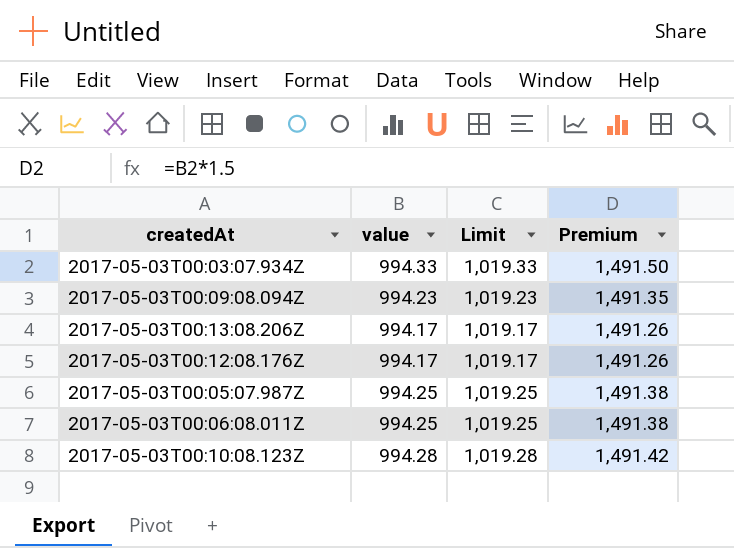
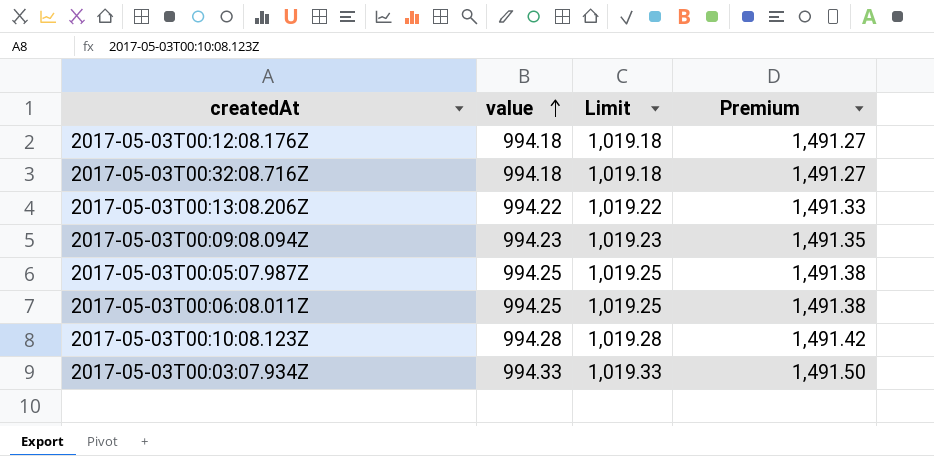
row order: none -> value ascending
2017-05-03T00:12:08.176Z | value: 994.17 -> 994.18
2017-05-03T00:12:08.176Z | Limit: 1,019.17 -> 1,019.18
2017-05-03T00:12:08.176Z | Premium: 1,491.26 -> 1,491.27
row 2017-05-03T00:32:08.716Z: none -> 994.18 | 1,019.18 | 1,491.27
2017-05-03T00:13:08.206Z | value: 994.17 -> 994.22
2017-05-03T00:13:08.206Z | Limit: 1,019.17 -> 1,019.22
2017-05-03T00:13:08.206Z | Premium: 1,491.26 -> 1,491.33

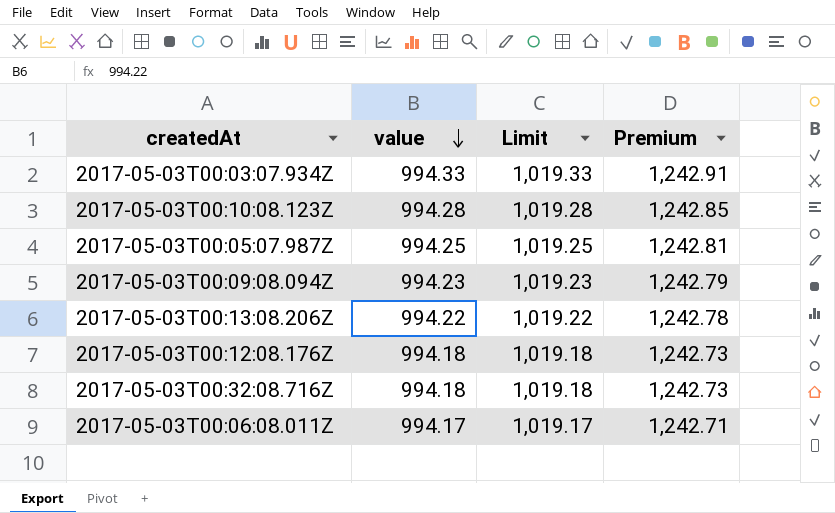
row order: value ascending -> value descending
column Premium | formula: [value] * 1.5 -> [value] * 1.25
2017-05-03T00:06:08.011Z | value: 994.25 -> 994.17
2017-05-03T00:06:08.011Z | Limit: 1,019.25 -> 1,019.17

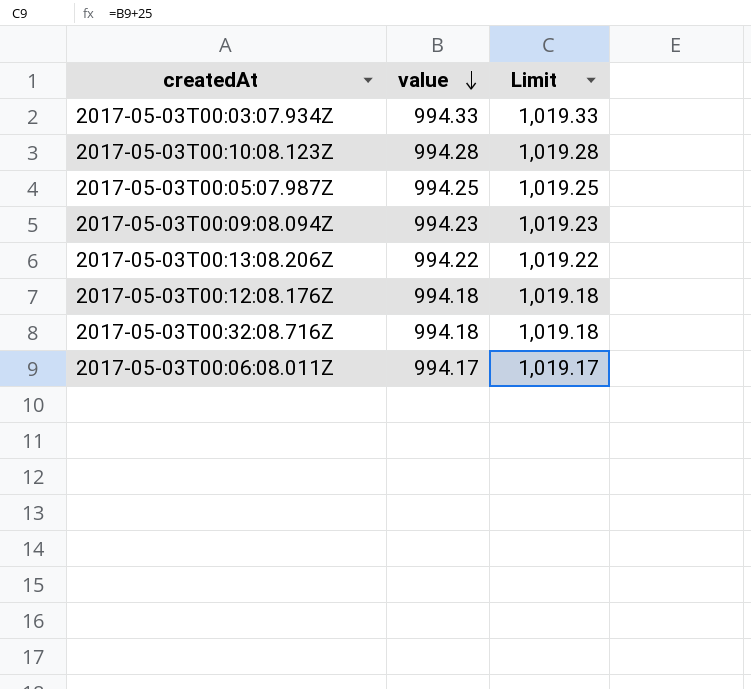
column Premium | formula: [value] * 1.25 -> none

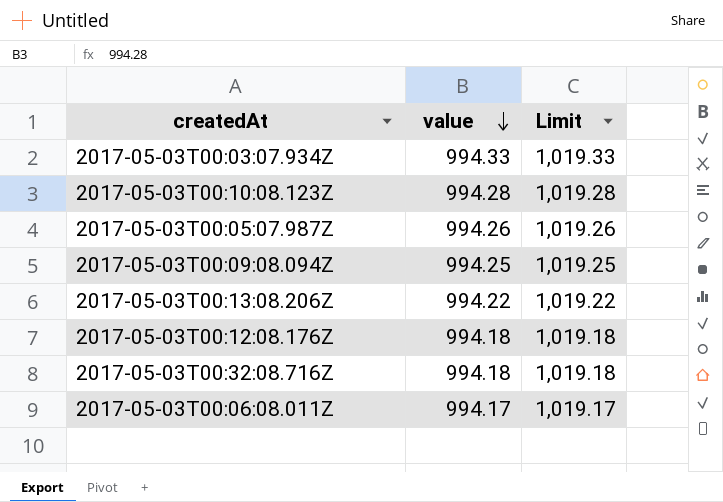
2017-05-03T00:05:07.987Z | value: 994.25 -> 994.26
2017-05-03T00:05:07.987Z | Limit: 1,019.25 -> 1,019.26
2017-05-03T00:09:08.094Z | value: 994.23 -> 994.25
2017-05-03T00:09:08.094Z | Limit: 1,019.23 -> 1,019.25

